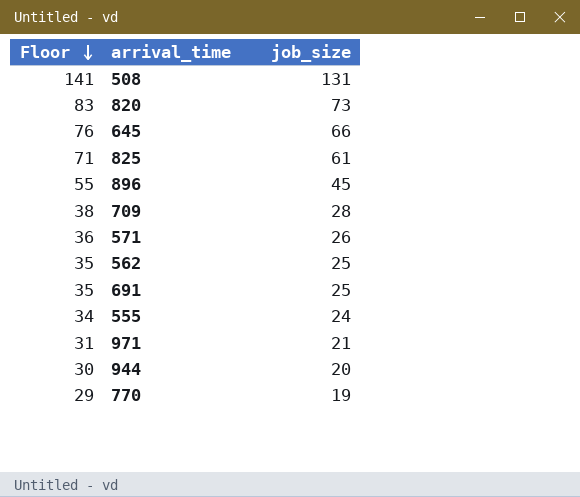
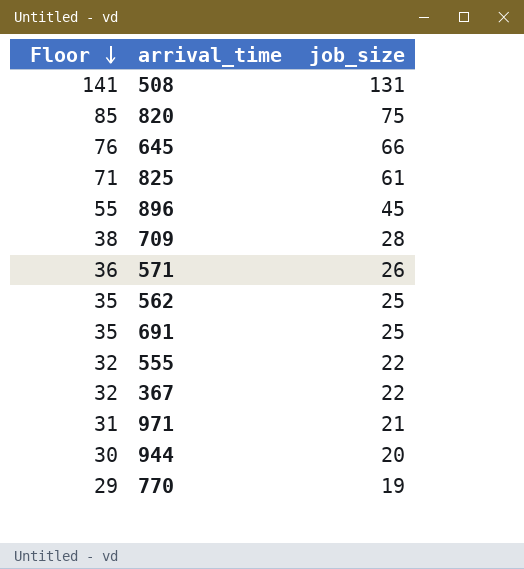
820 | Floor: 83 -> 85
820 | job_size: 73 -> 75
555 | Floor: 34 -> 32
555 | job_size: 24 -> 22
row 367: none -> 32 | 22

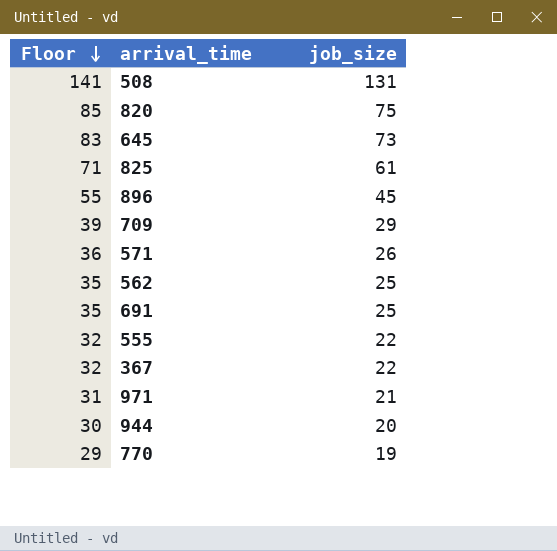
645 | Floor: 76 -> 83
645 | job_size: 66 -> 73
709 | Floor: 38 -> 39
709 | job_size: 28 -> 29

